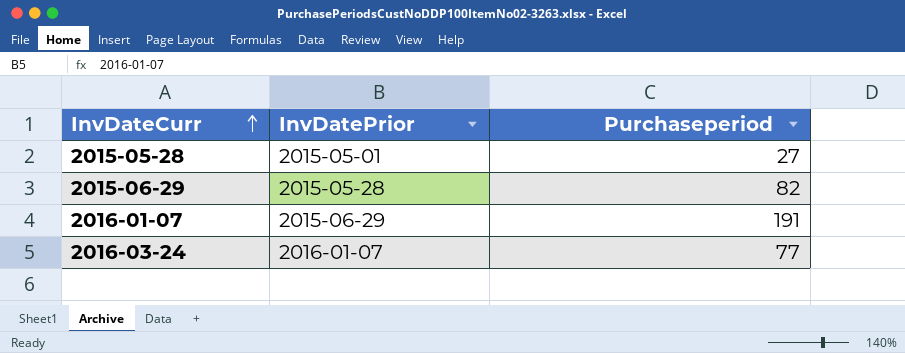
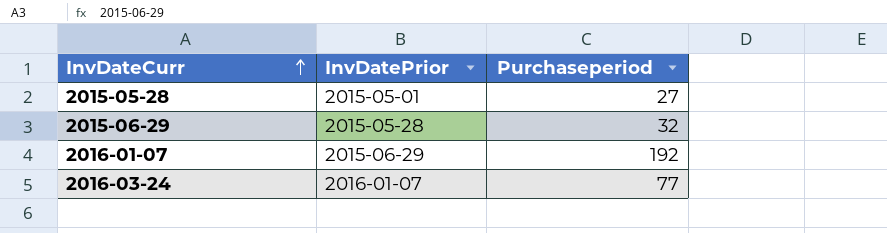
2015-06-29 | Purchaseperiod: 82 -> 32
2016-01-07 | Purchaseperiod: 191 -> 192

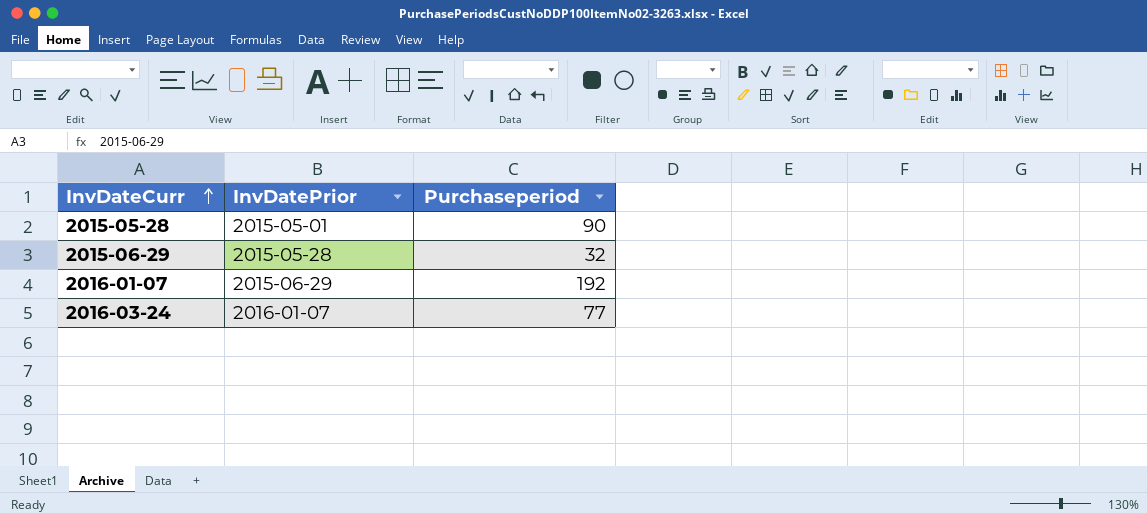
2015-05-28 | Purchaseperiod: 27 -> 90

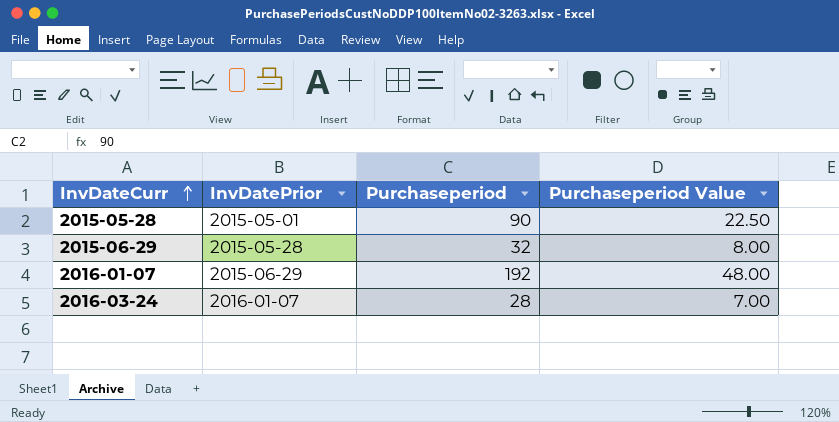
column Purchaseperiod Value | formula: none -> [Purchaseperiod] * 0.25
2016-03-24 | Purchaseperiod: 77 -> 28

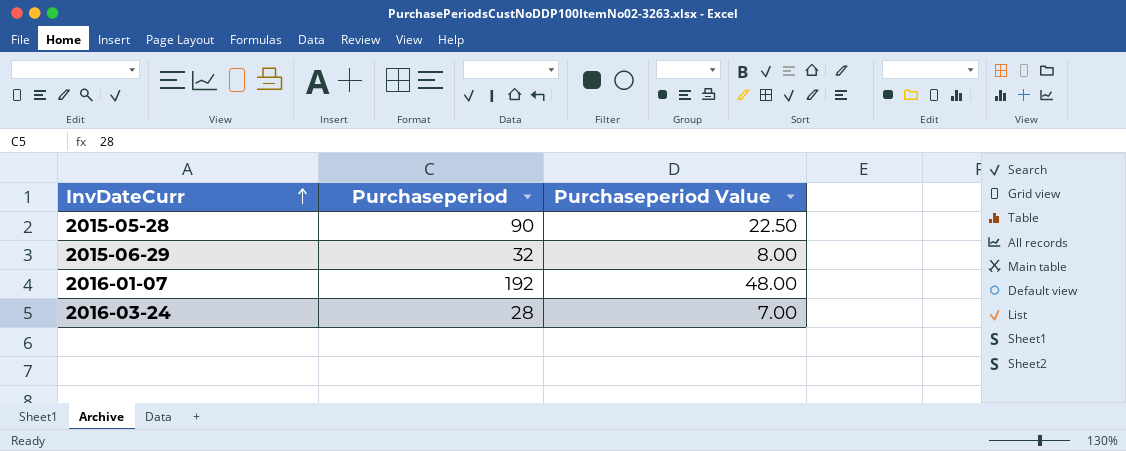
column InvDatePrior | position: 2 -> none

